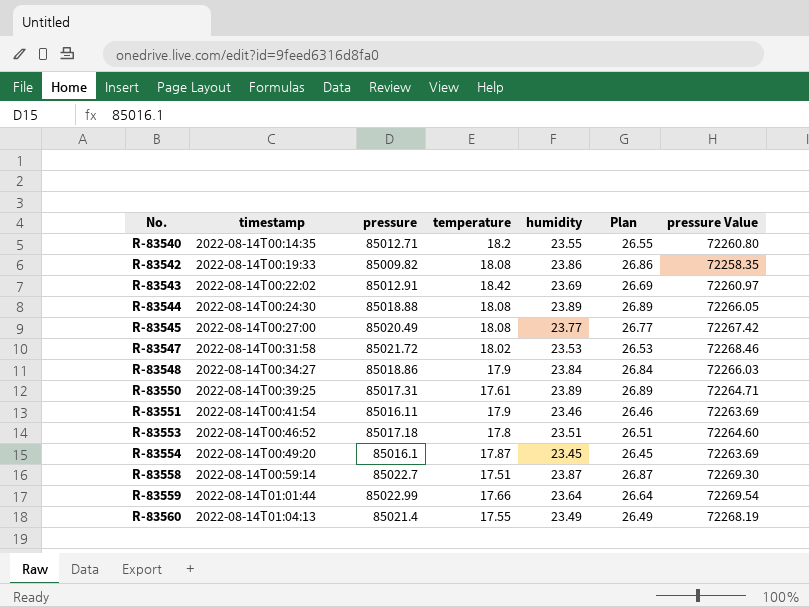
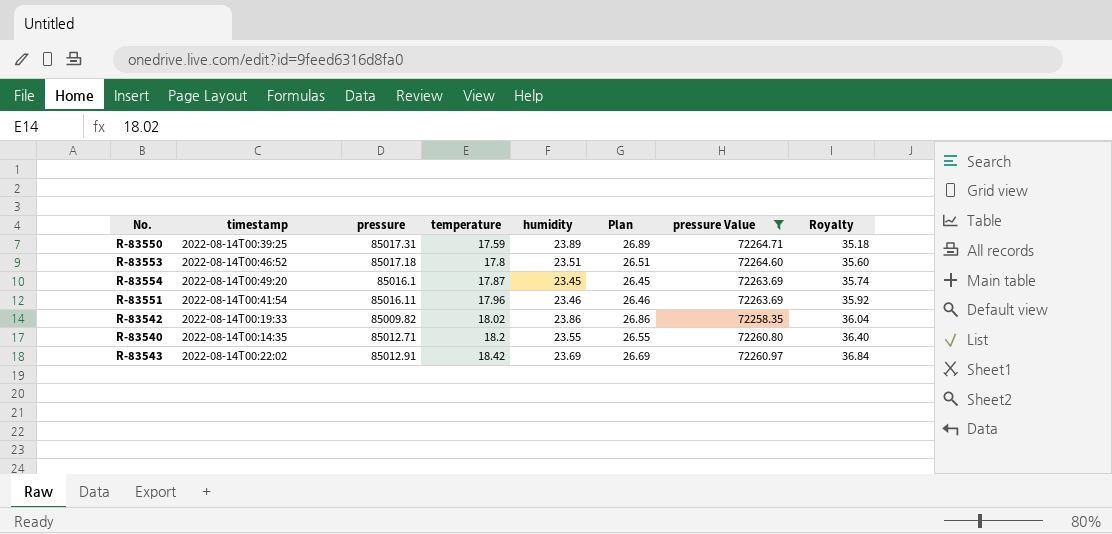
filter: none -> pressure Value <= 72264.71
row order: No. ascending -> temperature ascending
column Royalty | formula: none -> [temperature] * 2
R-83550 | temperature: 17.61 -> 17.59
R-83551 | temperature: 17.9 -> 17.96
R-83542 | temperature: 18.08 -> 18.02

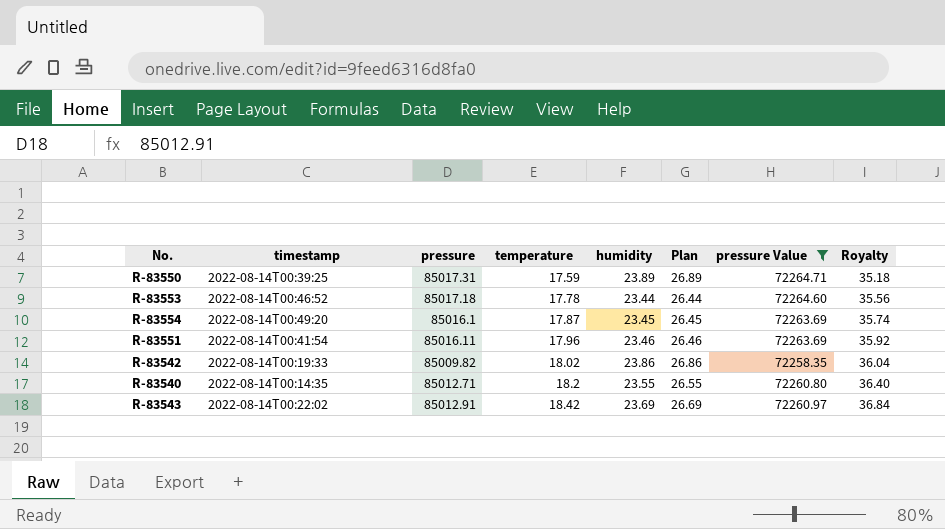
R-83553 | temperature: 17.8 -> 17.78
R-83553 | humidity: 23.51 -> 23.44
R-83553 | Plan: 26.51 -> 26.44
R-83553 | Royalty: 35.60 -> 35.56

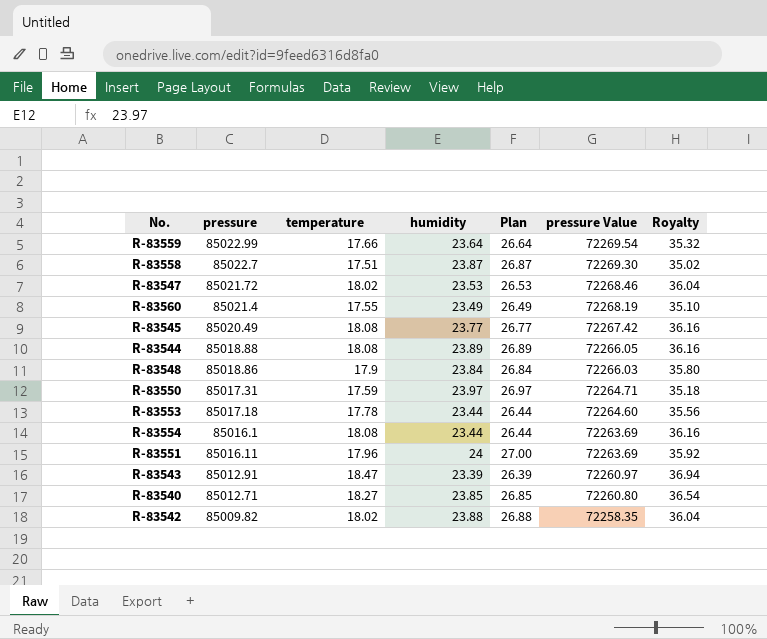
filter: pressure Value <= 72264.71 -> none
row order: temperature ascending -> pressure Value descending
column timestamp | position: 2 -> none
R-83550 | humidity: 23.89 -> 23.97
R-83550 | Plan: 26.89 -> 26.97
R-83554 | temperature: 17.87 -> 18.08
R-83554 | humidity: 23.45 -> 23.44
R-83554 | Plan: 26.45 -> 26.44
R-83554 | Royalty: 35.74 -> 36.16
R-83551 | humidity: 23.46 -> 24
R-83551 | Plan: 26.46 -> 27.00
R-83543 | temperature: 18.42 -> 18.47
R-83543 | humidity: 23.69 -> 23.39
R-83543 | Plan: 26.69 -> 26.39
R-83543 | Royalty: 36.84 -> 36.94
R-83540 | temperature: 18.2 -> 18.27
R-83540 | humidity: 23.55 -> 23.85
R-83540 | Plan: 26.55 -> 26.85
R-83540 | Royalty: 36.40 -> 36.54
R-83542 | humidity: 23.86 -> 23.88
R-83542 | Plan: 26.86 -> 26.88

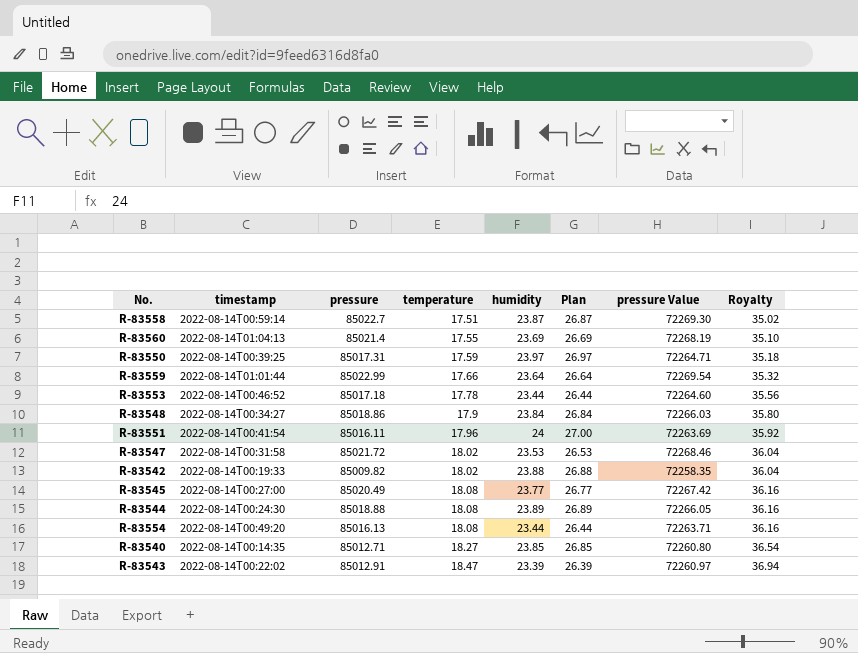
row order: pressure Value descending -> temperature ascending
column timestamp | position: none -> 2
R-83560 | humidity: 23.49 -> 23.69
R-83560 | Plan: 26.49 -> 26.69
R-83554 | pressure: 85016.1 -> 85016.13
R-83554 | pressure Value: 72263.69 -> 72263.71

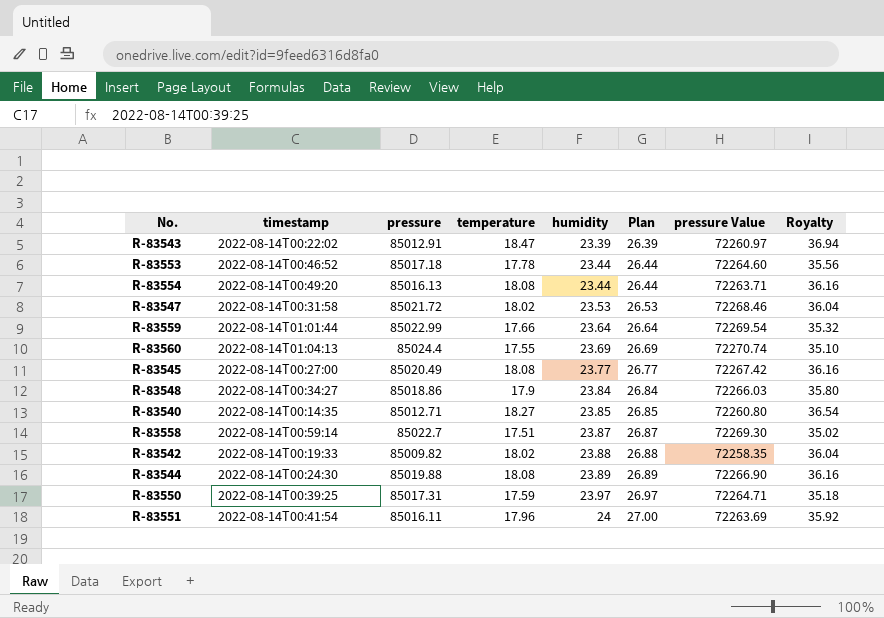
row order: temperature ascending -> humidity ascending
R-83560 | pressure: 85021.4 -> 85024.4
R-83560 | pressure Value: 72268.19 -> 72270.74
R-83544 | pressure: 85018.88 -> 85019.88
R-83544 | pressure Value: 72266.05 -> 72266.90

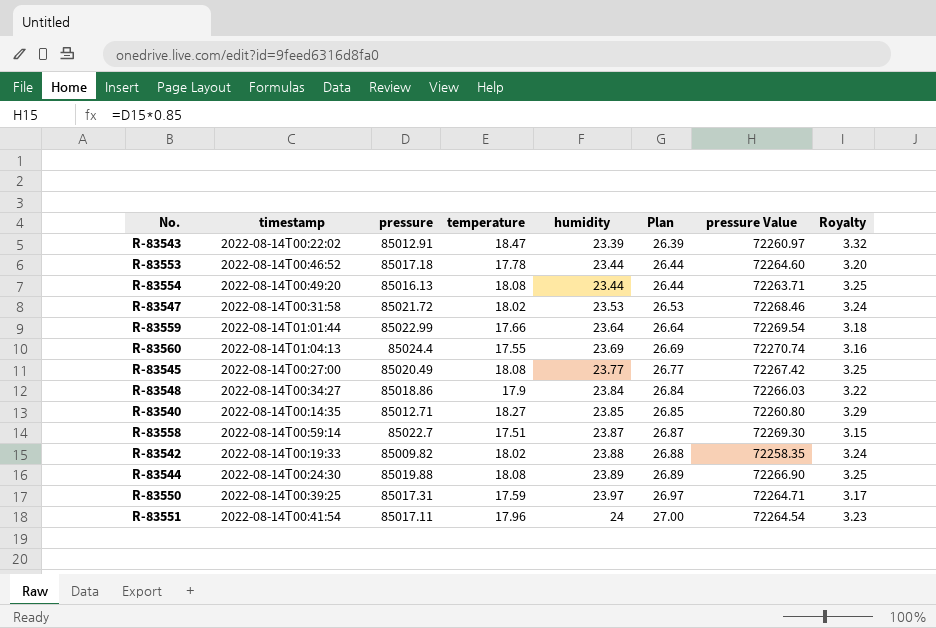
column Royalty | formula: [temperature] * 2 -> [temperature] * 0.18
R-83551 | pressure: 85016.11 -> 85017.11
R-83551 | pressure Value: 72263.69 -> 72264.54

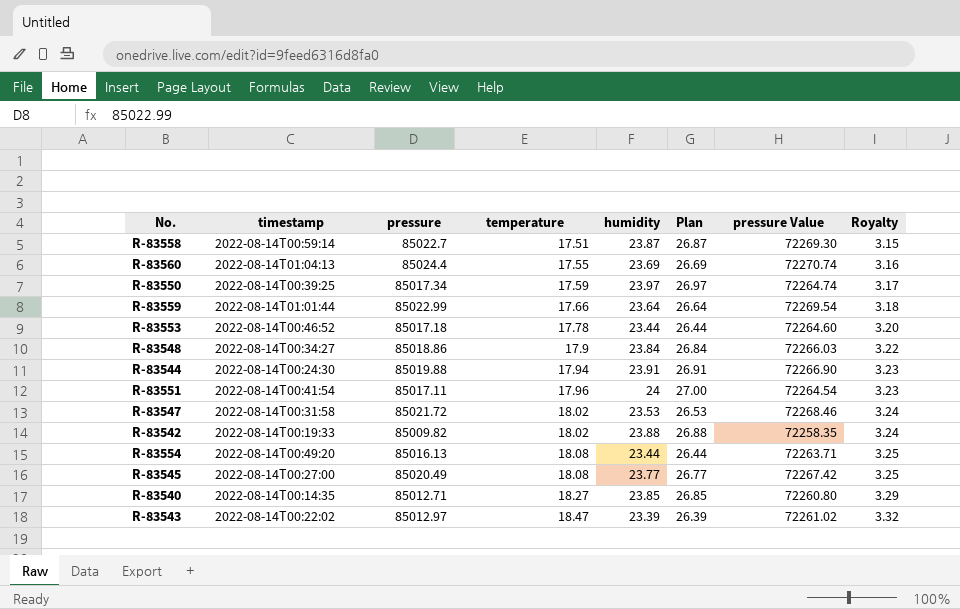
row order: humidity ascending -> temperature ascending
R-83550 | pressure: 85017.31 -> 85017.34
R-83550 | pressure Value: 72264.71 -> 72264.74
R-83544 | temperature: 18.08 -> 17.94
R-83544 | humidity: 23.89 -> 23.91
R-83544 | Plan: 26.89 -> 26.91
R-83544 | Royalty: 3.25 -> 3.23
R-83543 | pressure: 85012.91 -> 85012.97
R-83543 | pressure Value: 72260.97 -> 72261.02

